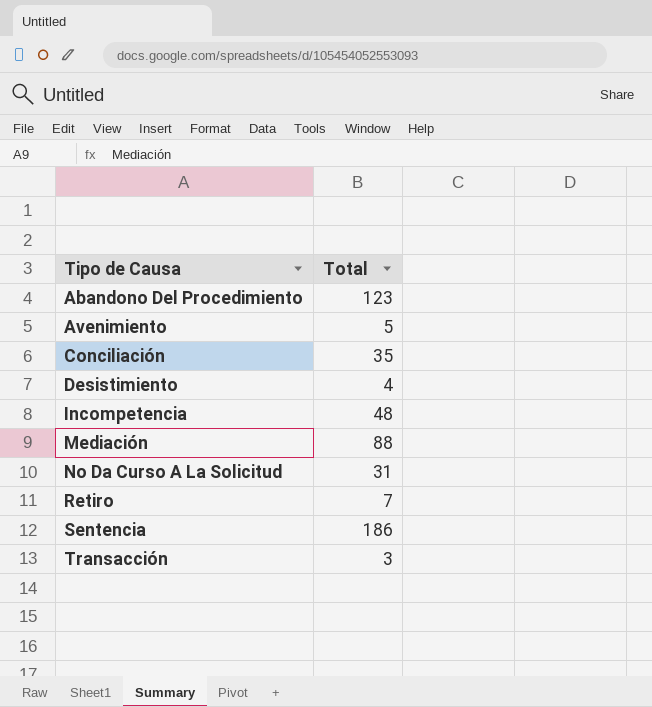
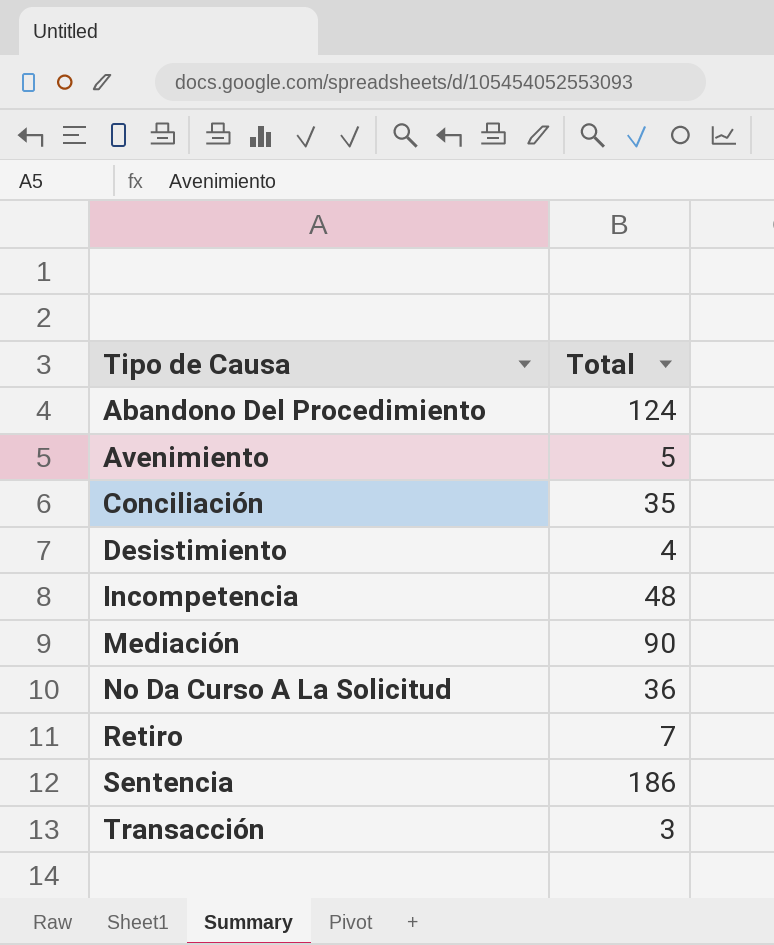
Abandono Del Procedimiento | Total: 123 -> 124
Mediación | Total: 88 -> 90
No Da Curso A La Solicitud | Total: 31 -> 36

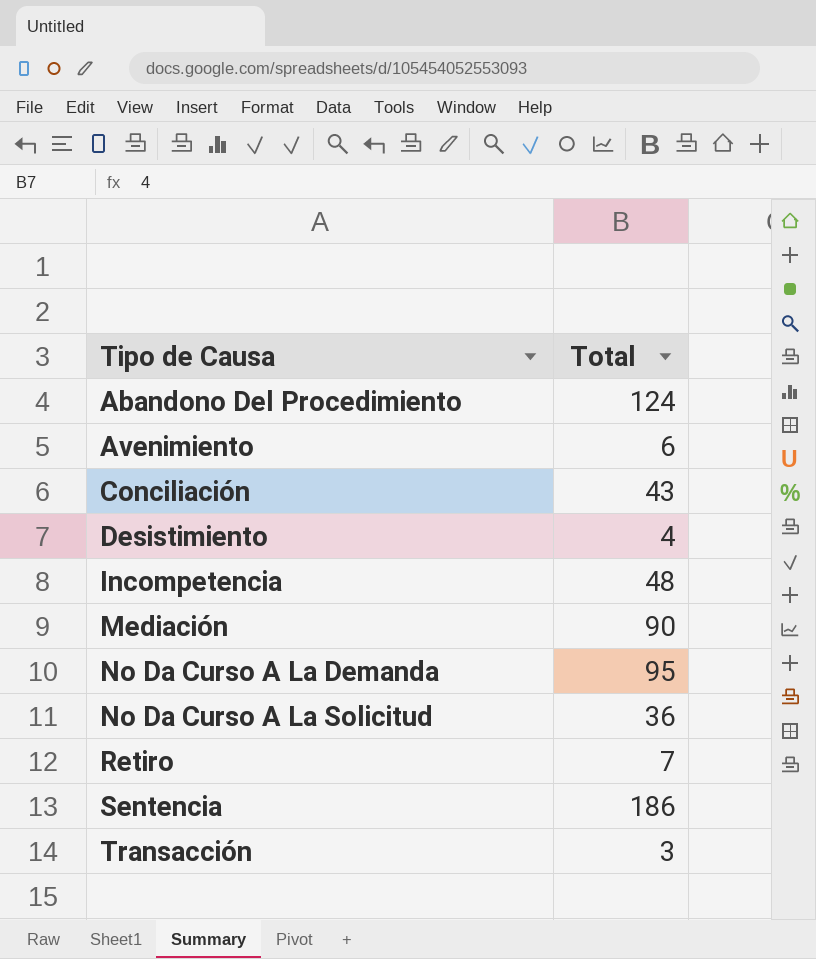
Avenimiento | Total: 5 -> 6
Conciliación | Total: 35 -> 43
row No Da Curso A La Demanda: none -> 95

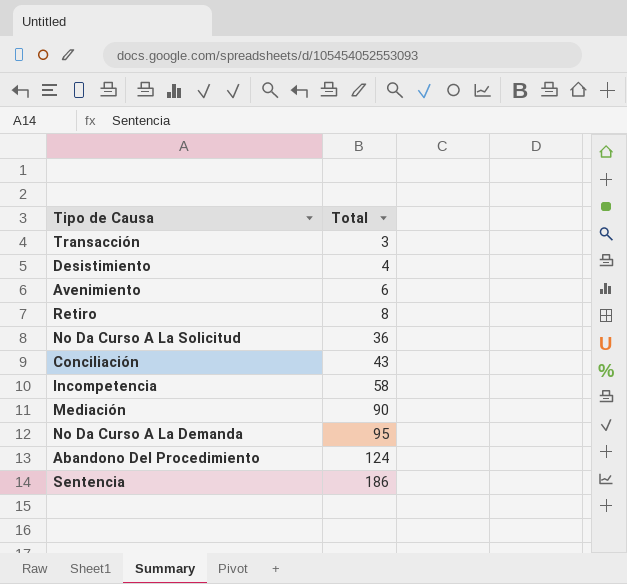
row order: Tipo de Causa ascending -> Total ascending
Retiro | Total: 7 -> 8
Incompetencia | Total: 48 -> 58

